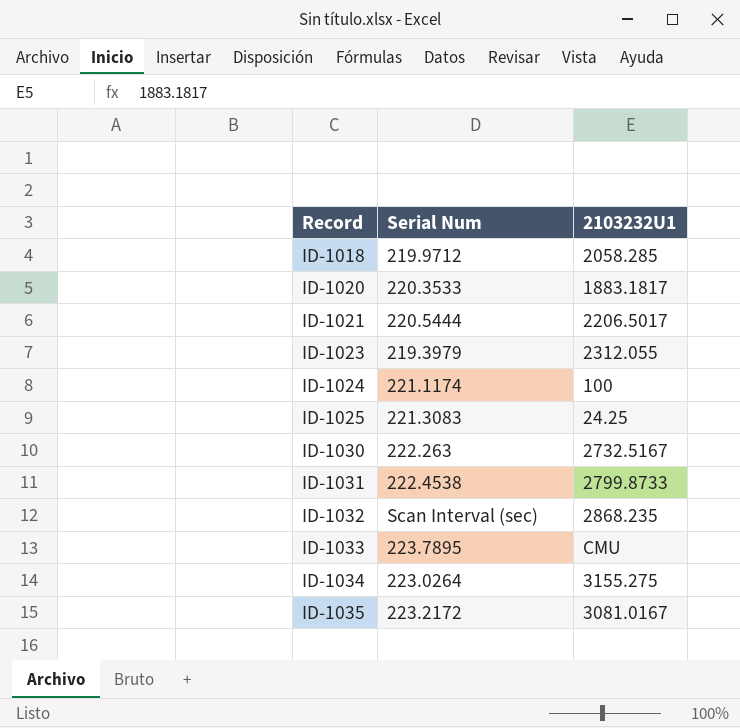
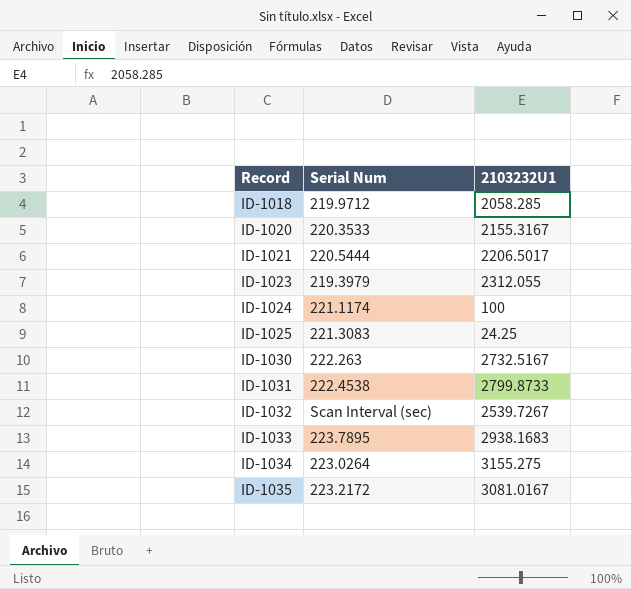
ID-1020 | 2103232U1: 1883.1817 -> 2155.3167
ID-1032 | 2103232U1: 2868.235 -> 2539.7267
ID-1033 | 2103232U1: CMU -> 2938.1683

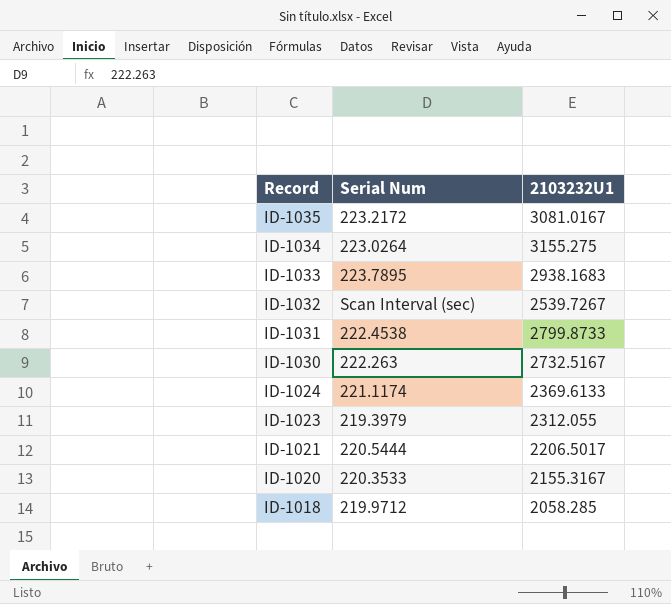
row order: Record ascending -> Record descending
row ID-1025: 221.3083 | 24.25 -> none
ID-1024 | 2103232U1: 100 -> 2369.6133

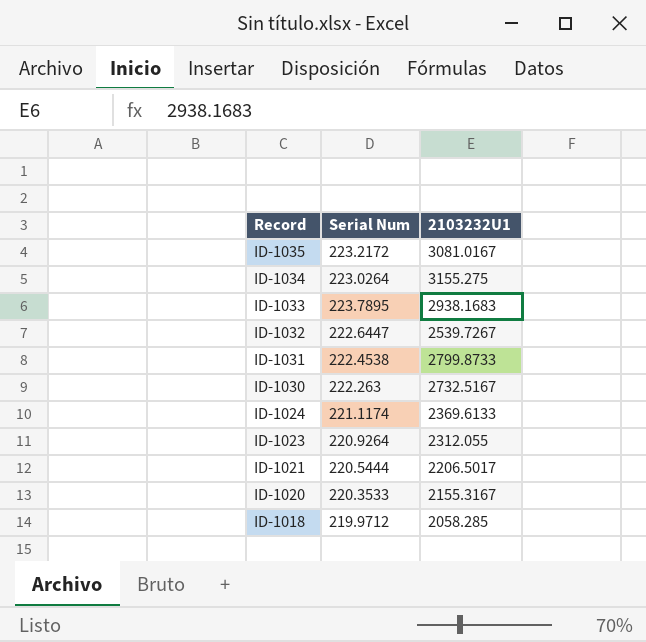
ID-1032 | Serial Num: Scan Interval (sec) -> 222.6447
ID-1023 | Serial Num: 219.3979 -> 220.9264

